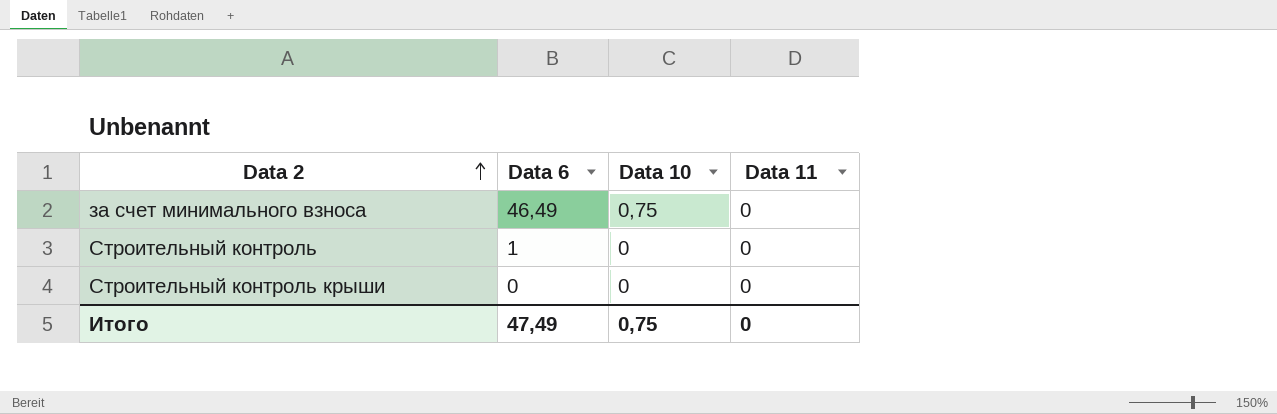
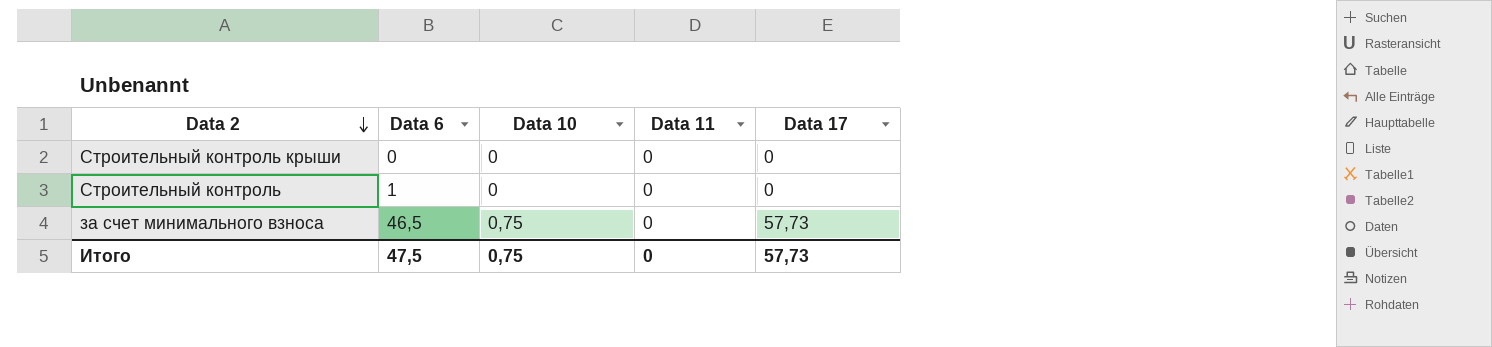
row order: Data 2 ascending -> Data 2 descending
column Data 17 | position: none -> 5
за счет минимального взноса | Data 6: 46,49 -> 46,5
Итого | Data 6: 47,49 -> 47,5

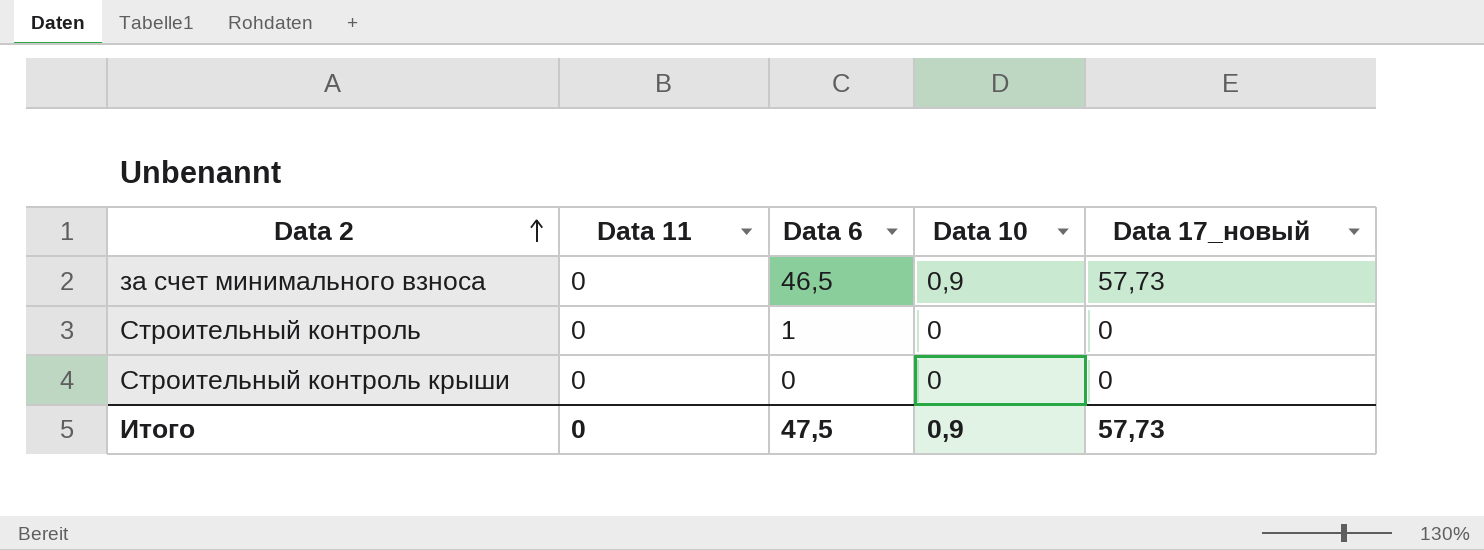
row order: Data 2 descending -> Data 2 ascending
column Data 11 | position: 4 -> 2
column name: Data 17 -> Data 17_новый
за счет минимального взноса | Data 10: 0,75 -> 0,9
Итого | Data 10: 0,75 -> 0,9

